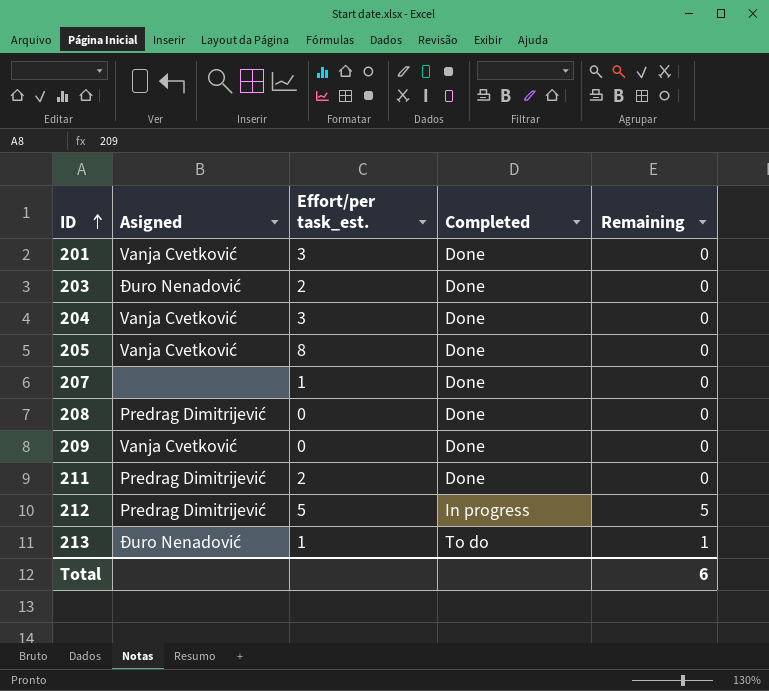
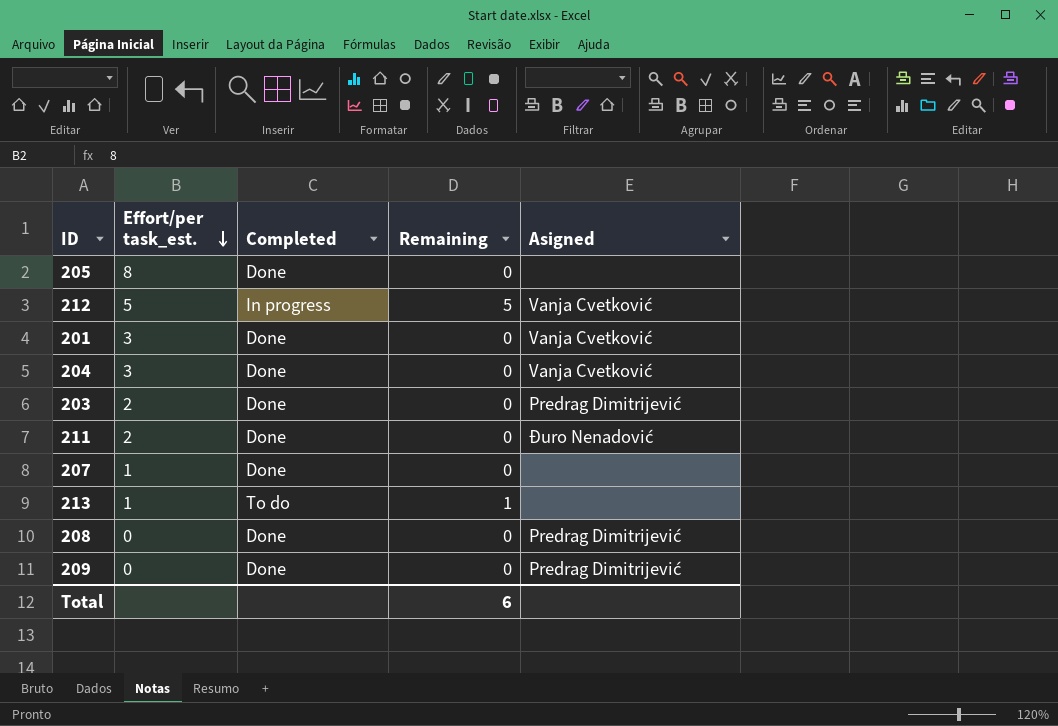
row order: ID ascending -> Effort/per task_est. descending
column Asigned | position: 2 -> 5
205 | Asigned: Vanja Cvetković -> none
212 | Asigned: Predrag Dimitrijević -> Vanja Cvetković
203 | Asigned: Đuro Nenadović -> Predrag Dimitrijević
211 | Asigned: Predrag Dimitrijević -> Đuro Nenadović
213 | Asigned: Đuro Nenadović -> none
209 | Asigned: Vanja Cvetković -> Predrag Dimitrijević

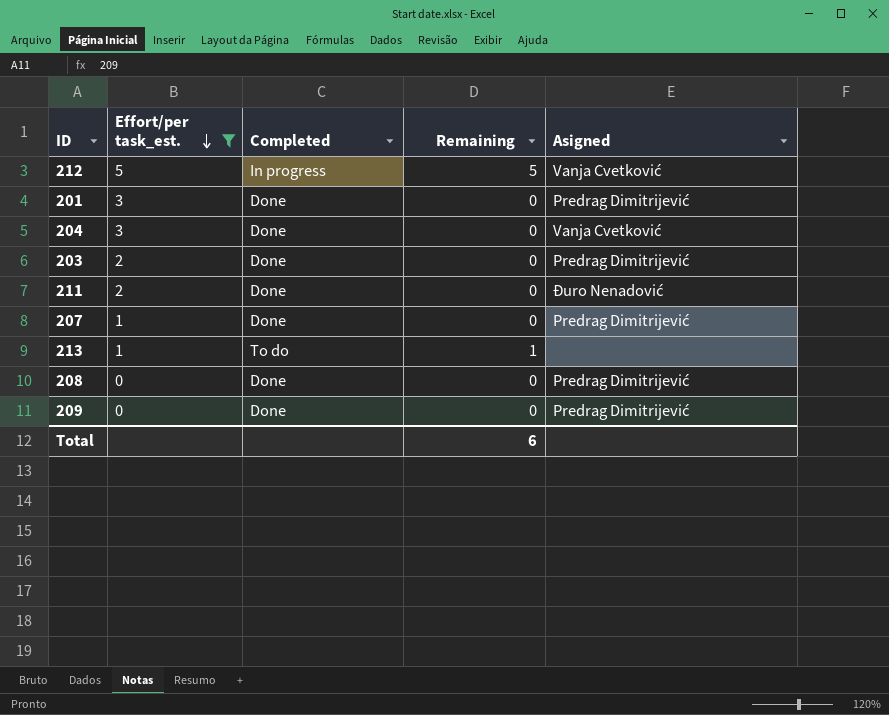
filter: none -> Effort/per task_est. != 8
201 | Asigned: Vanja Cvetković -> Predrag Dimitrijević
207 | Asigned: none -> Predrag Dimitrijević

